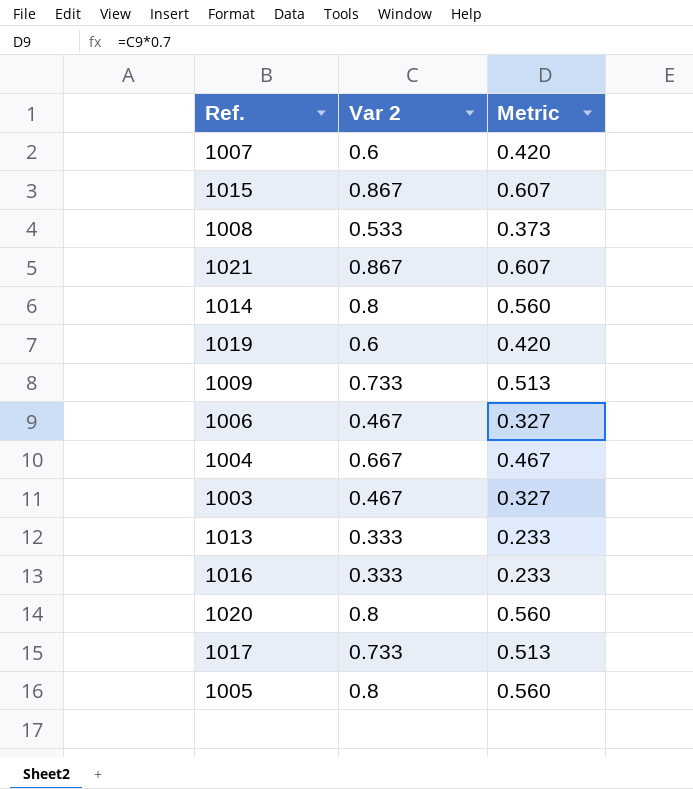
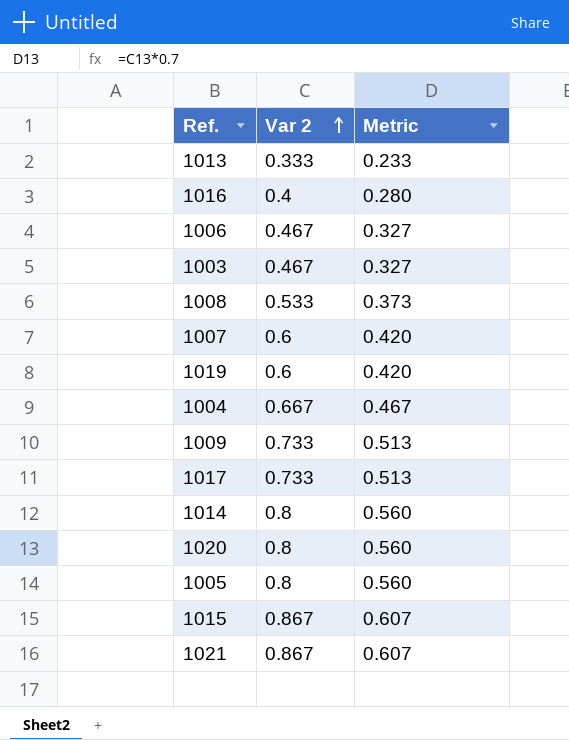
row order: none -> Var 2 ascending
1016 | Var 2: 0.333 -> 0.4
1016 | Metric: 0.233 -> 0.280

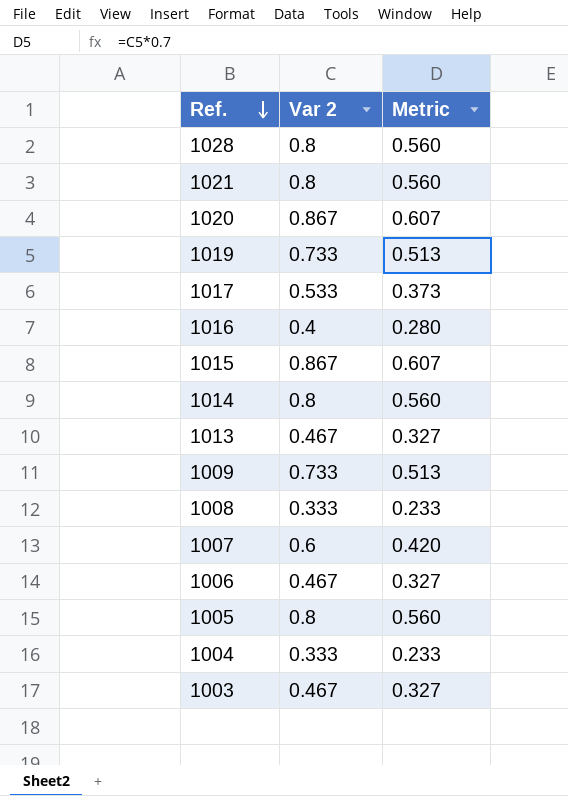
row order: Var 2 ascending -> Ref. descending
row 1028: none -> 0.8 | 0.560
1021 | Var 2: 0.867 -> 0.8
1021 | Metric: 0.607 -> 0.560
1020 | Var 2: 0.8 -> 0.867
1020 | Metric: 0.560 -> 0.607
1019 | Var 2: 0.6 -> 0.733
1019 | Metric: 0.420 -> 0.513
1017 | Var 2: 0.733 -> 0.533
1017 | Metric: 0.513 -> 0.373
1013 | Var 2: 0.333 -> 0.467
1013 | Metric: 0.233 -> 0.327
1008 | Var 2: 0.533 -> 0.333
1008 | Metric: 0.373 -> 0.233
1004 | Var 2: 0.667 -> 0.333
1004 | Metric: 0.467 -> 0.233

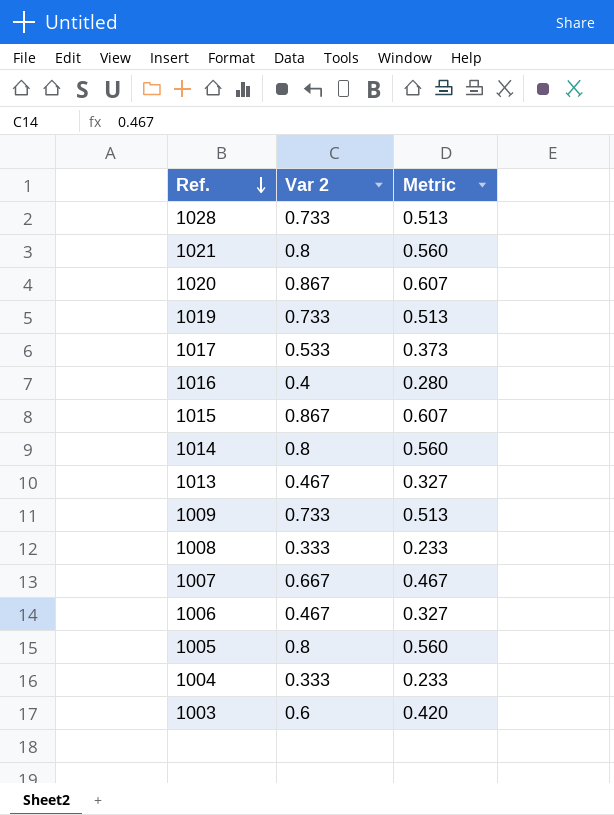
1028 | Var 2: 0.8 -> 0.733
1028 | Metric: 0.560 -> 0.513
1007 | Var 2: 0.6 -> 0.667
1007 | Metric: 0.420 -> 0.467
1003 | Var 2: 0.467 -> 0.6
1003 | Metric: 0.327 -> 0.420

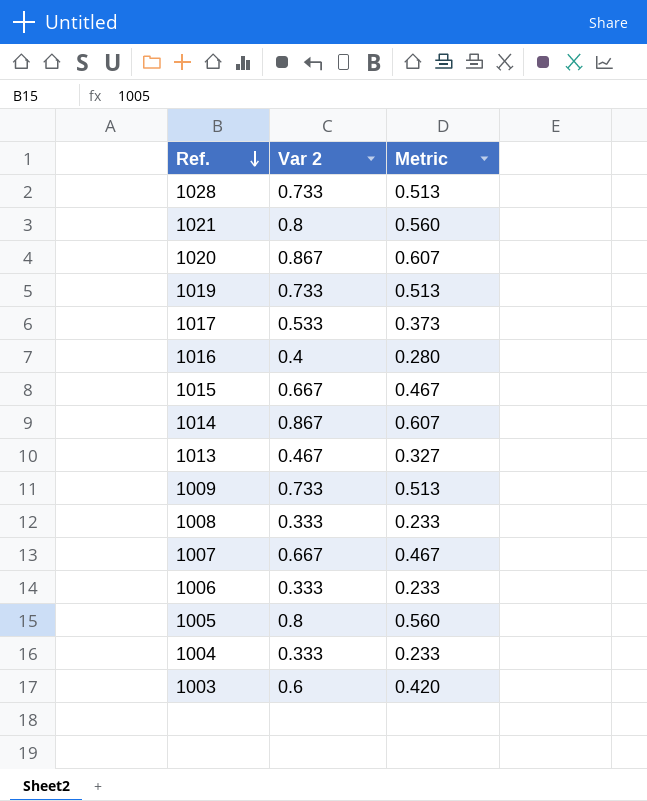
1015 | Var 2: 0.867 -> 0.667
1015 | Metric: 0.607 -> 0.467
1014 | Var 2: 0.8 -> 0.867
1014 | Metric: 0.560 -> 0.607
1006 | Var 2: 0.467 -> 0.333
1006 | Metric: 0.327 -> 0.233

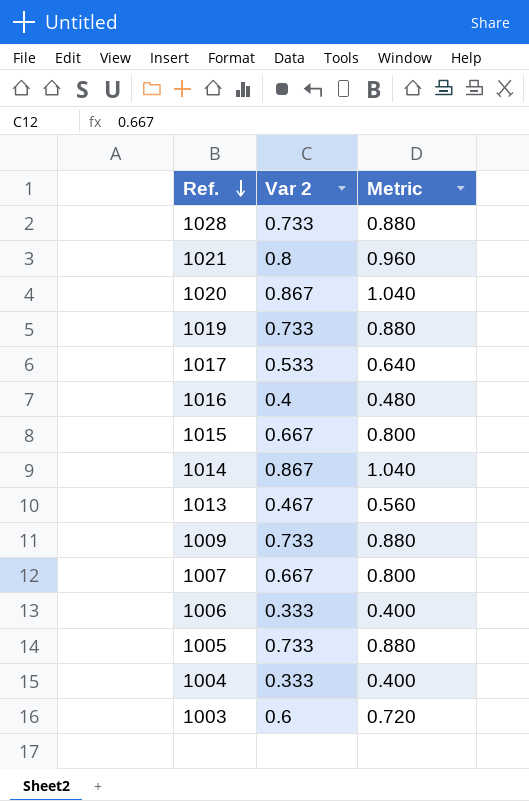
column Metric | formula: [Var 2] * 0.7 -> [Var 2] * 1.2
row 1008: 0.333 | 0.233 -> none
1005 | Var 2: 0.8 -> 0.733

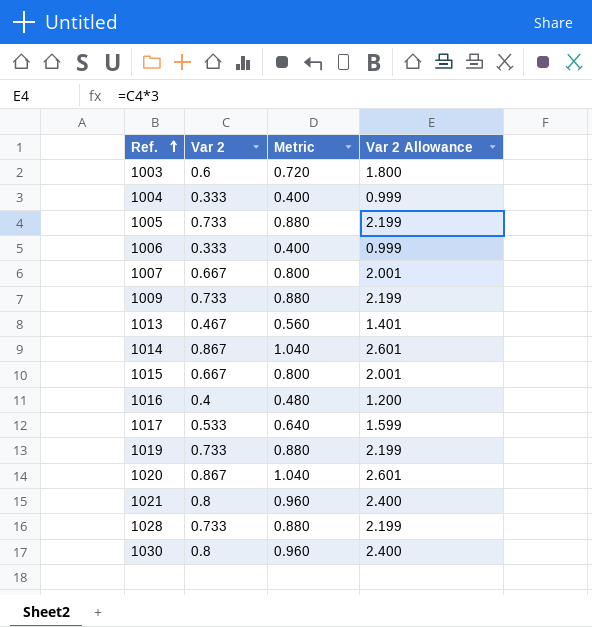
row order: Ref. descending -> Ref. ascending
column Var 2 Allowance | formula: none -> [Var 2] * 3
row 1030: none -> 0.8 | 0.960 | 2.400

